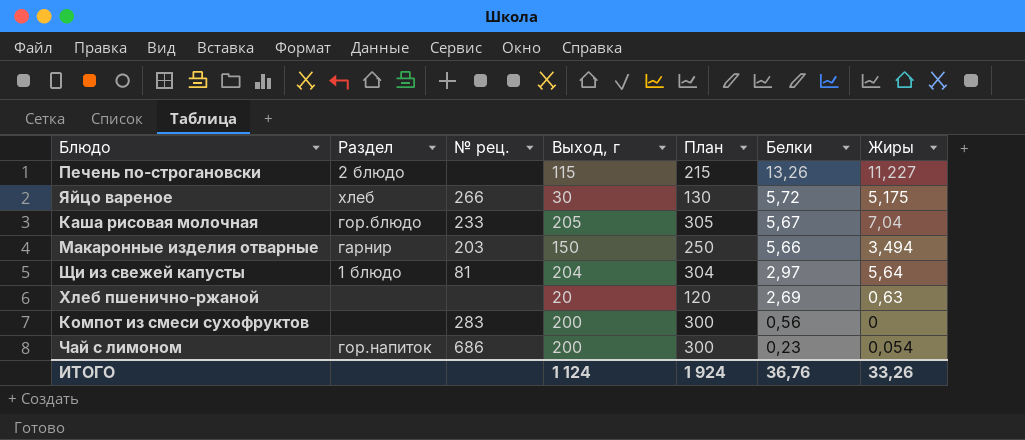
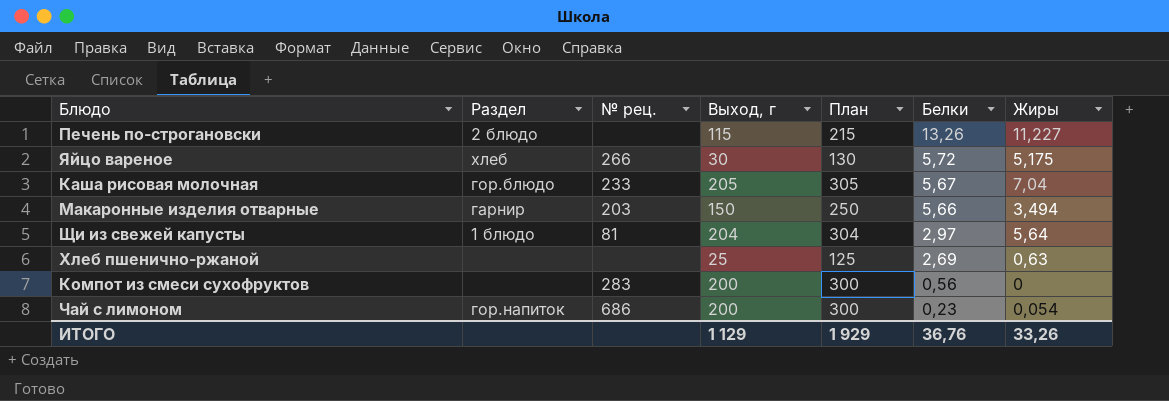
Хлеб пшенично-ржаной | Выход, г: 20 -> 25
Хлеб пшенично-ржаной | План: 120 -> 125
ИТОГО | Выход, г: 1 124 -> 1 129
ИТОГО | План: 1 924 -> 1 929

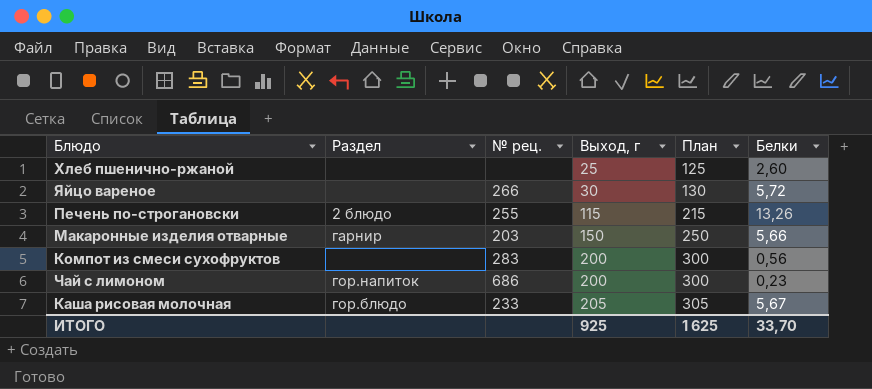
row order: Белки descending -> Выход, г ascending
column Жиры | position: 7 -> none
row Щи из свежей капусты: 1 блюдо | 81 | 204 | 304 | 2,97 | 5,64 -> none
Хлеб пшенично-ржаной | Белки: 2,69 -> 2,60
Яйцо вареное | Раздел: хлеб -> none
Печень по-строгановски | № рец.: none -> 255
ИТОГО | Выход, г: 1 129 -> 925
ИТОГО | План: 1 929 -> 1 625
ИТОГО | Белки: 36,76 -> 33,70

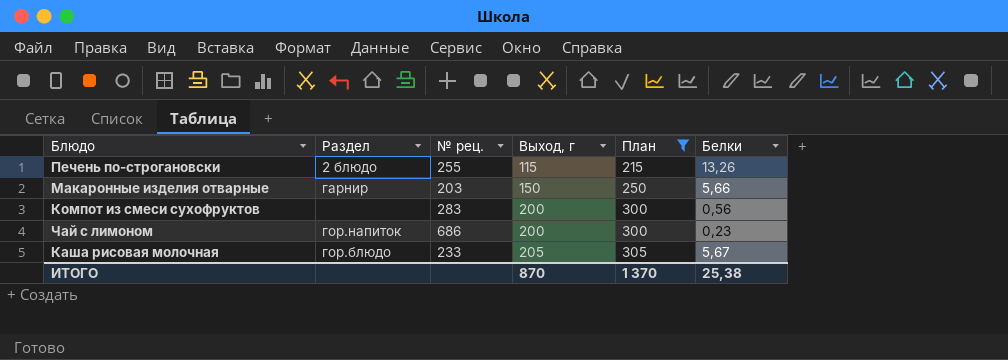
filter: none -> План >= 215
ИТОГО | Выход, г: 925 -> 870
ИТОГО | План: 1 625 -> 1 370
ИТОГО | Белки: 33,70 -> 25,38

